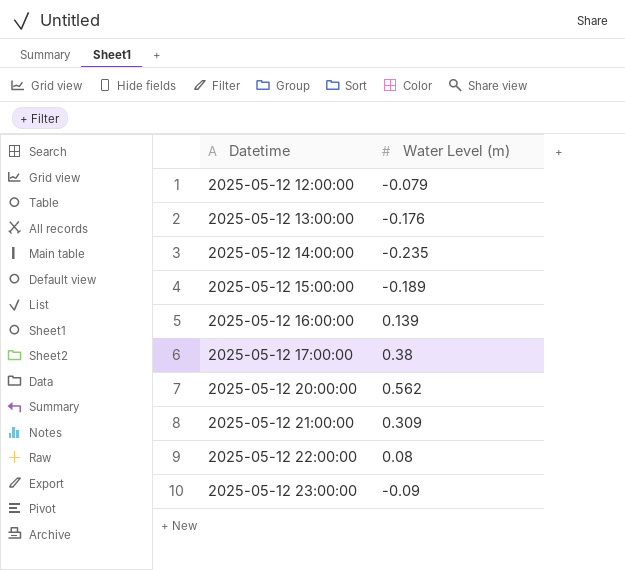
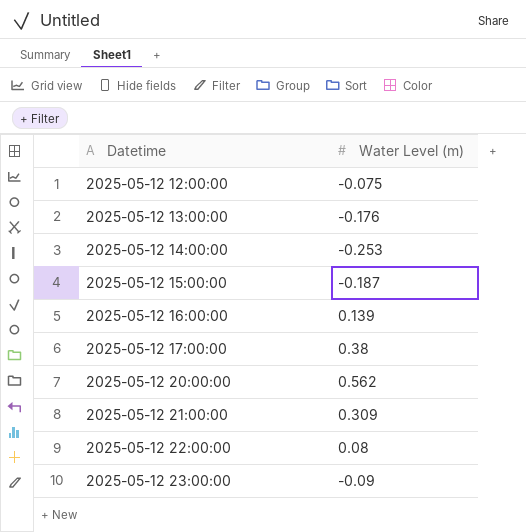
2025-05-12 12:00:00 | Water Level (m): -0.079 -> -0.075
2025-05-12 14:00:00 | Water Level (m): -0.235 -> -0.253
2025-05-12 15:00:00 | Water Level (m): -0.189 -> -0.187

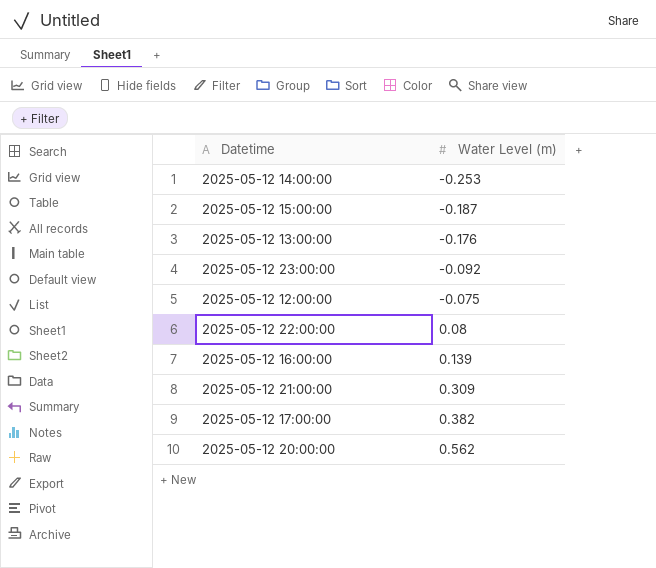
row order: Datetime ascending -> Water Level (m) ascending
2025-05-12 23:00:00 | Water Level (m): -0.09 -> -0.092
2025-05-12 17:00:00 | Water Level (m): 0.38 -> 0.382

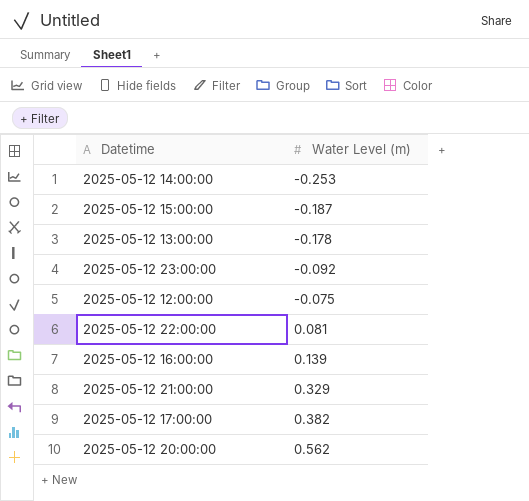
2025-05-12 13:00:00 | Water Level (m): -0.176 -> -0.178
2025-05-12 22:00:00 | Water Level (m): 0.08 -> 0.081
2025-05-12 21:00:00 | Water Level (m): 0.309 -> 0.329

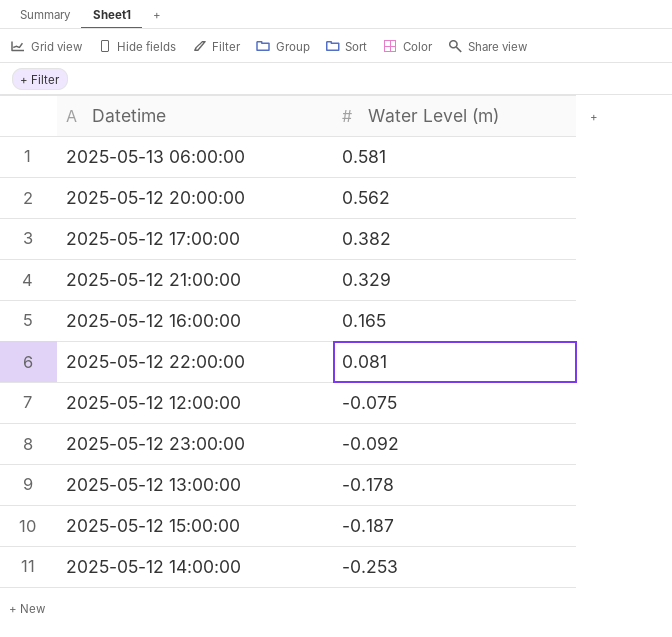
row order: Water Level (m) ascending -> Water Level (m) descending
row 2025-05-13 06:00:00: none -> 0.581
2025-05-12 16:00:00 | Water Level (m): 0.139 -> 0.165

